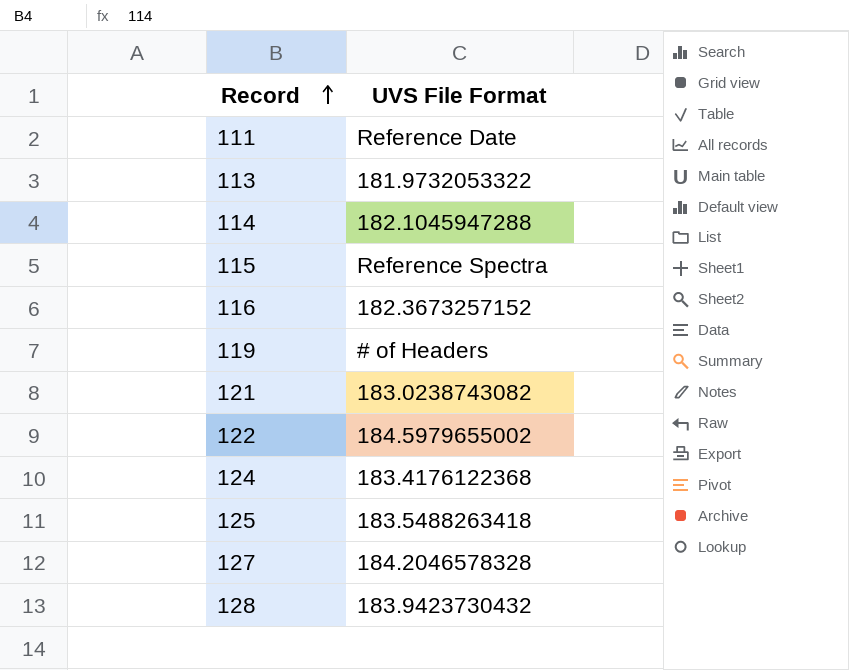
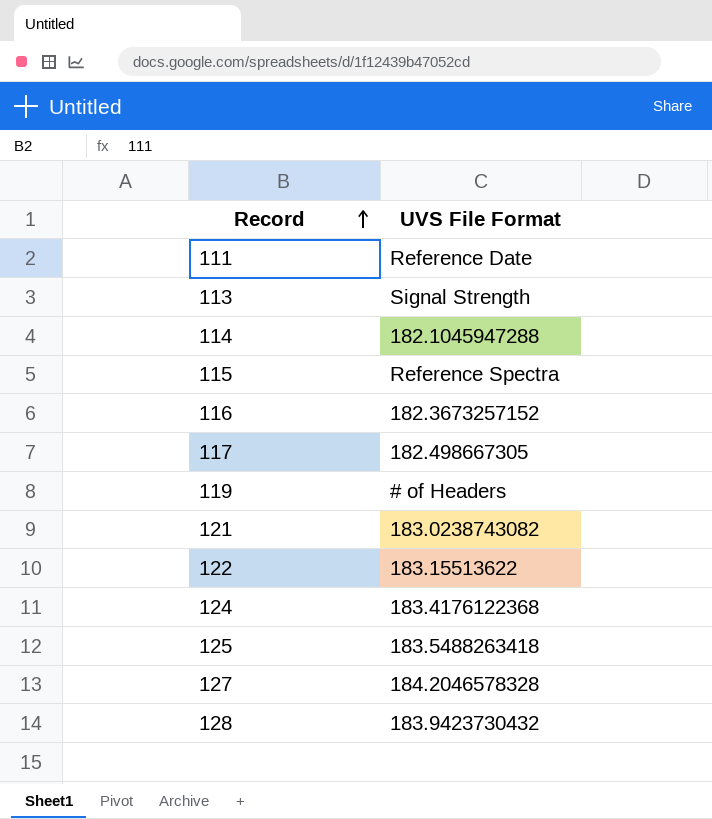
113 | UVS File Format: 181.9732053322 -> Signal Strength
row 117: none -> 182.498667305
122 | UVS File Format: 184.5979655002 -> 183.15513622

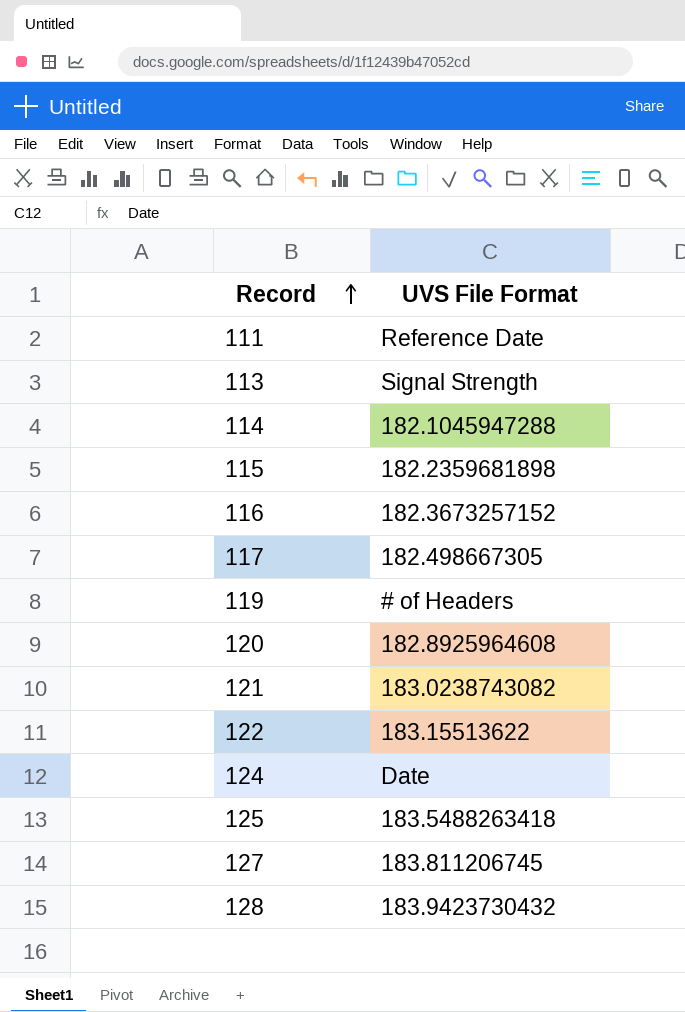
115 | UVS File Format: Reference Spectra -> 182.2359681898
row 120: none -> 182.8925964608
124 | UVS File Format: 183.4176122368 -> Date
127 | UVS File Format: 184.2046578328 -> 183.811206745

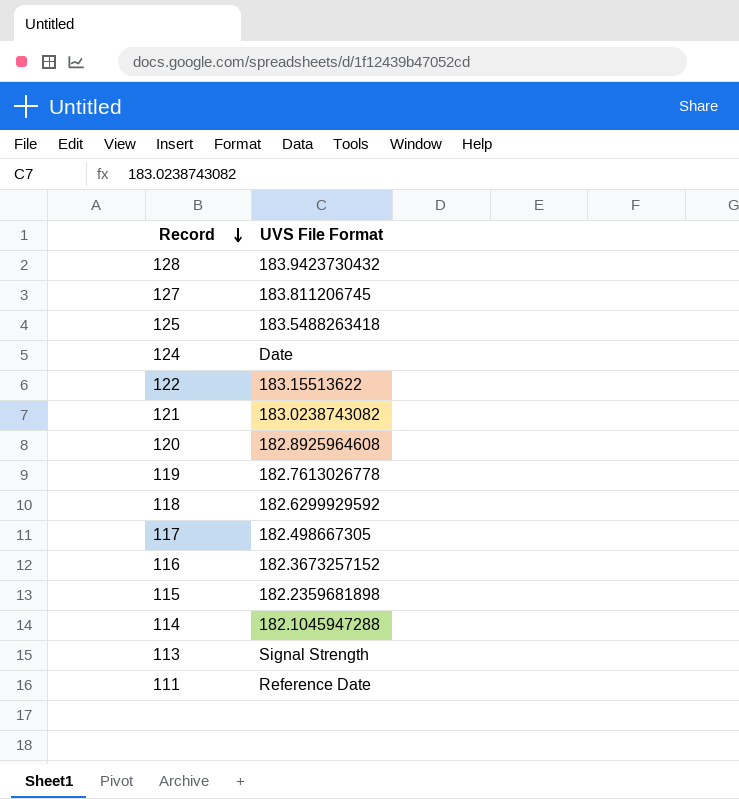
row order: Record ascending -> Record descending
119 | UVS File Format: # of Headers -> 182.7613026778
row 118: none -> 182.6299929592

